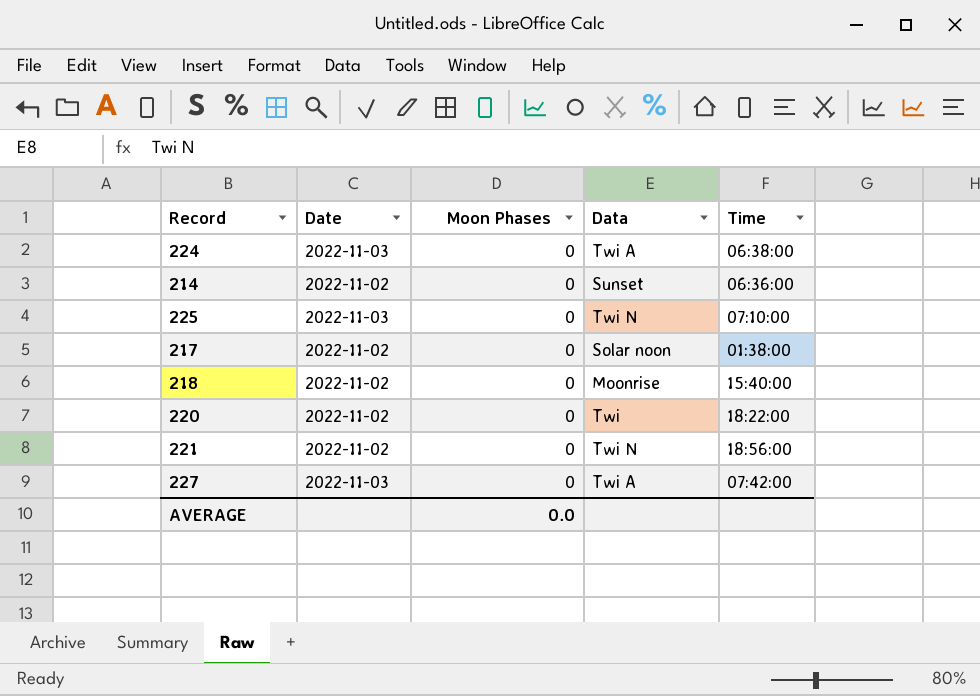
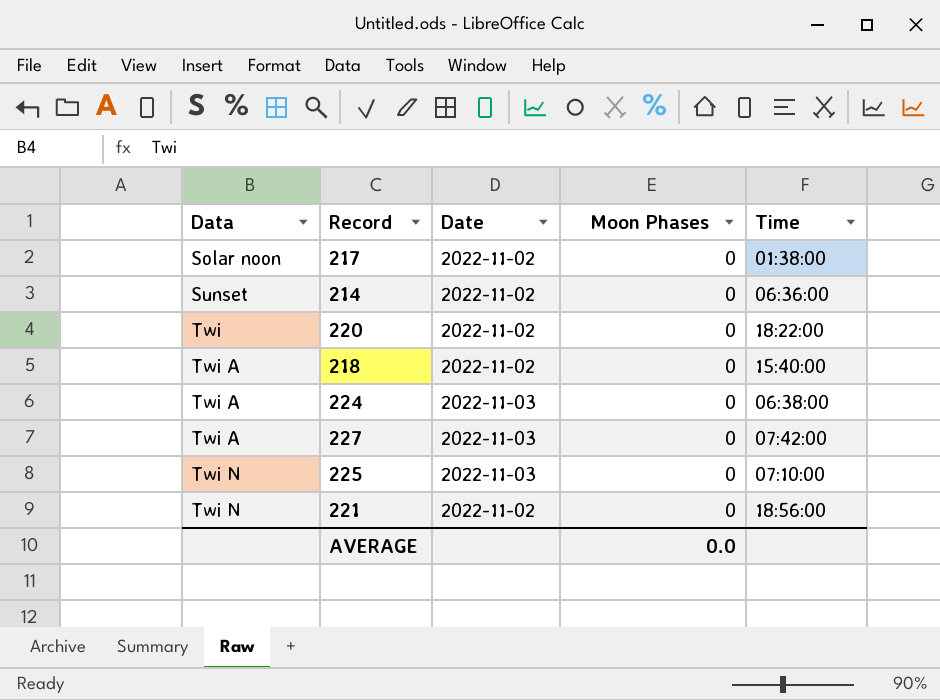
row order: none -> Data ascending
column Data | position: 4 -> 1
218 | Data: Moonrise -> Twi A

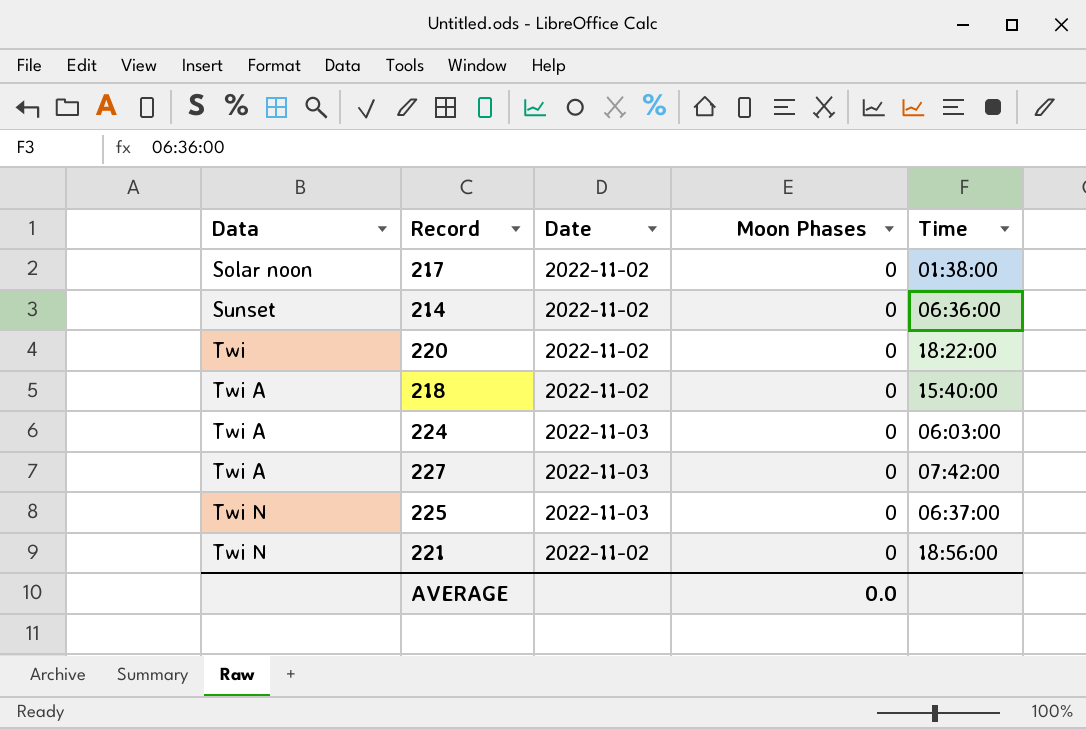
224 | Time: 06:38:00 -> 06:03:00
225 | Time: 07:10:00 -> 06:37:00

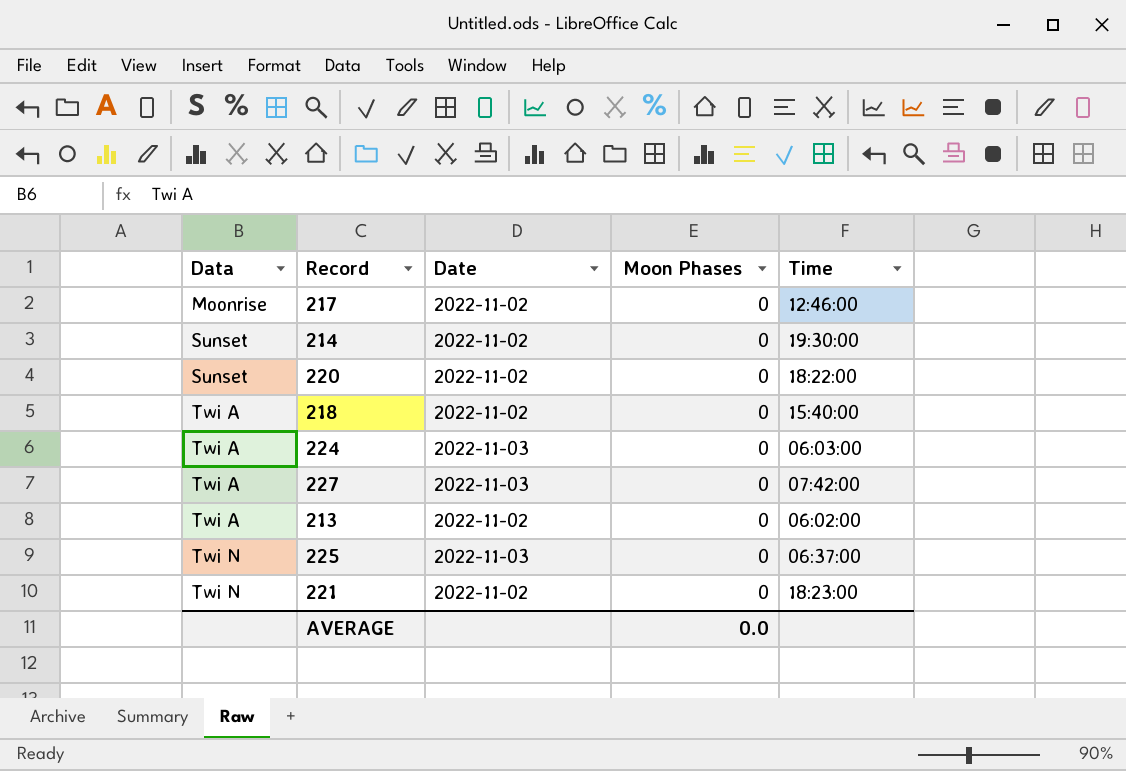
217 | Data: Solar noon -> Moonrise
217 | Time: 01:38:00 -> 12:46:00
214 | Time: 06:36:00 -> 19:30:00
220 | Data: Twi -> Sunset
row 213: none -> Twi A | 2022-11-02 | 0 | 06:02:00
221 | Time: 18:56:00 -> 18:23:00

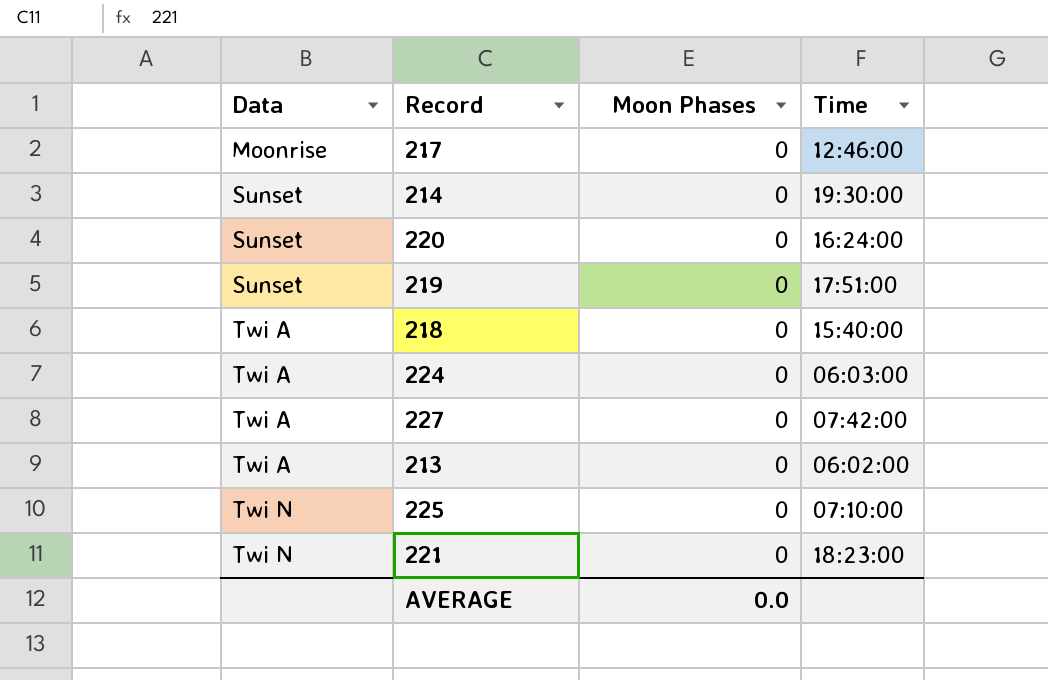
column Date | position: 3 -> none
220 | Time: 18:22:00 -> 16:24:00
row 219: none -> Sunset | 0 | 17:51:00
225 | Time: 06:37:00 -> 07:10:00

